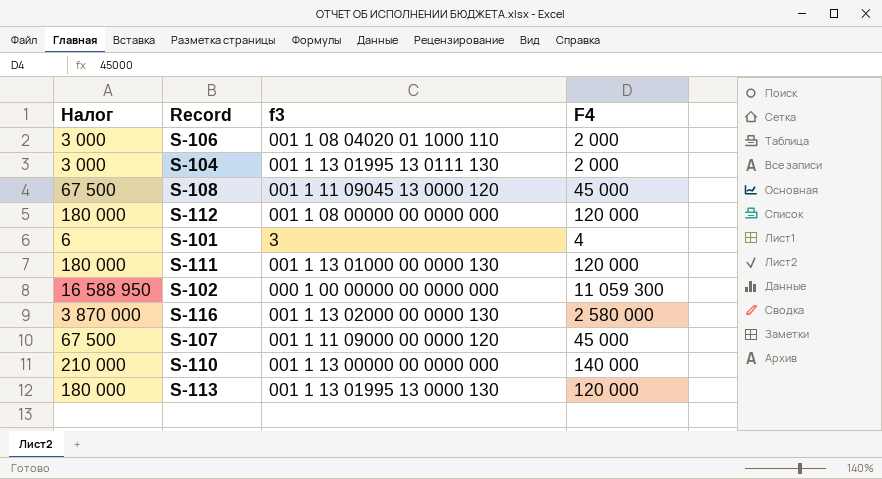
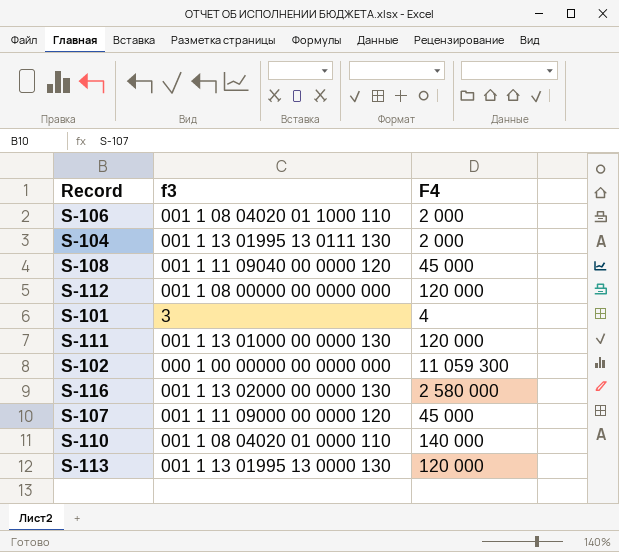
column Налог | formula: [F4] * 1,5 -> none
S-108 | f3: 001 1 11 09045 13 0000 120 -> 001 1 11 09040 00 0000 120
S-110 | f3: 001 1 13 00000 00 0000 000 -> 001 1 08 04020 01 0000 110

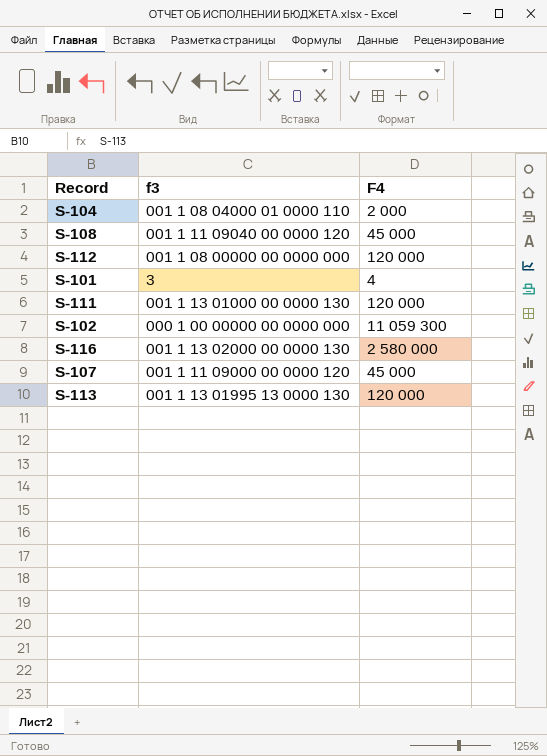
row S-106: 001 1 08 04020 01 1000 110 | 2 000 -> none
row S-110: 001 1 08 04020 01 0000 110 | 140 000 -> none
S-104 | f3: 001 1 13 01995 13 0111 130 -> 001 1 08 04000 01 0000 110

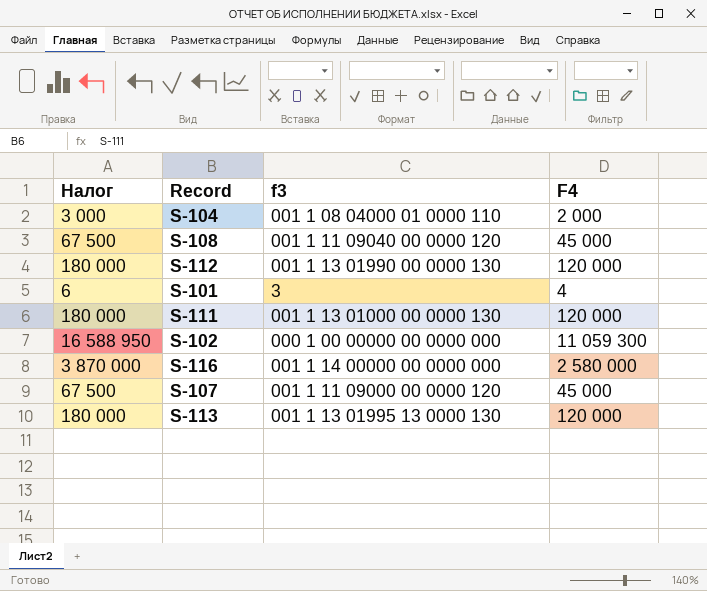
column Налог | formula: none -> [F4] * 1,5
S-112 | f3: 001 1 08 00000 00 0000 000 -> 001 1 13 01990 00 0000 130
S-116 | f3: 001 1 13 02000 00 0000 130 -> 001 1 14 00000 00 0000 000

